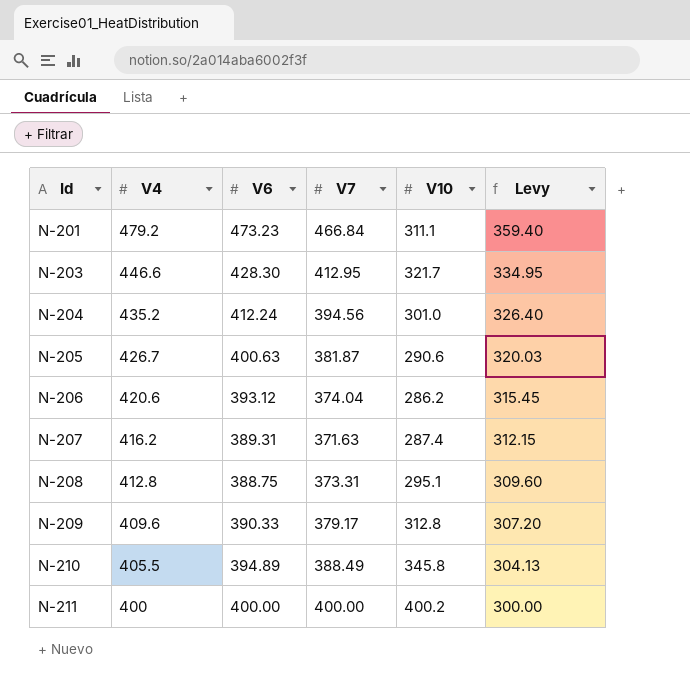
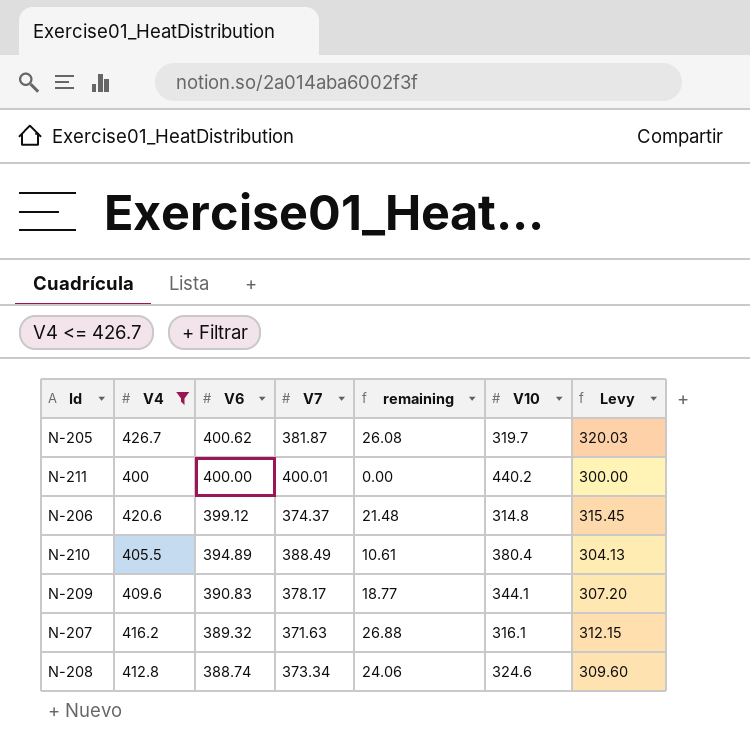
filter: none -> V4 <= 426.7
row order: Id ascending -> V6 descending
column remaining | formula: none -> [V4] - [V6]
N-205 | V6: 400.63 -> 400.62
N-205 | V10: 290.6 -> 319.7
N-211 | V7: 400.00 -> 400.01
N-211 | V10: 400.2 -> 440.2
N-206 | V6: 393.12 -> 399.12
N-206 | V7: 374.04 -> 374.37
N-206 | V10: 286.2 -> 314.8
N-210 | V10: 345.8 -> 380.4
N-209 | V6: 390.33 -> 390.83
N-209 | V7: 379.17 -> 378.17
N-209 | V10: 312.8 -> 344.1
N-207 | V6: 389.31 -> 389.32
N-207 | V10: 287.4 -> 316.1
N-208 | V6: 388.75 -> 388.74
N-208 | V7: 373.31 -> 373.34
N-208 | V10: 295.1 -> 324.6

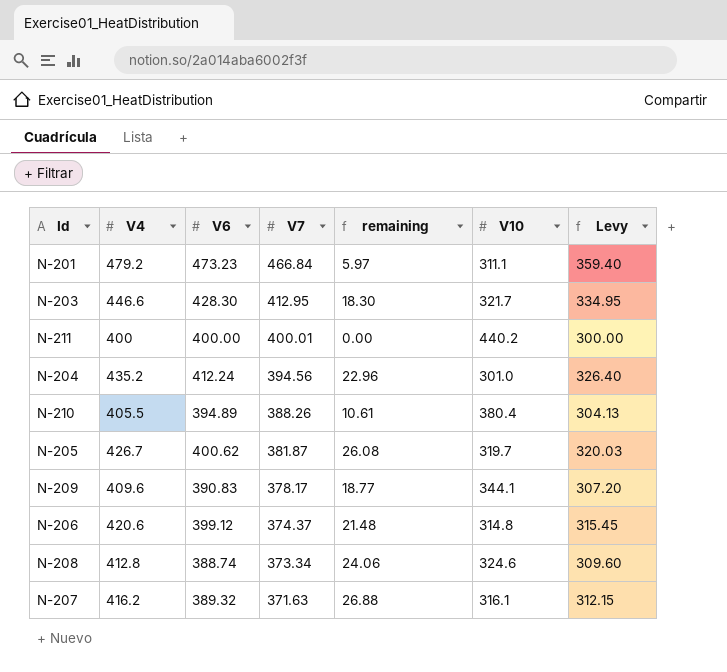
filter: V4 <= 426.7 -> none
row order: V6 descending -> V7 descending
N-210 | V7: 388.49 -> 388.26

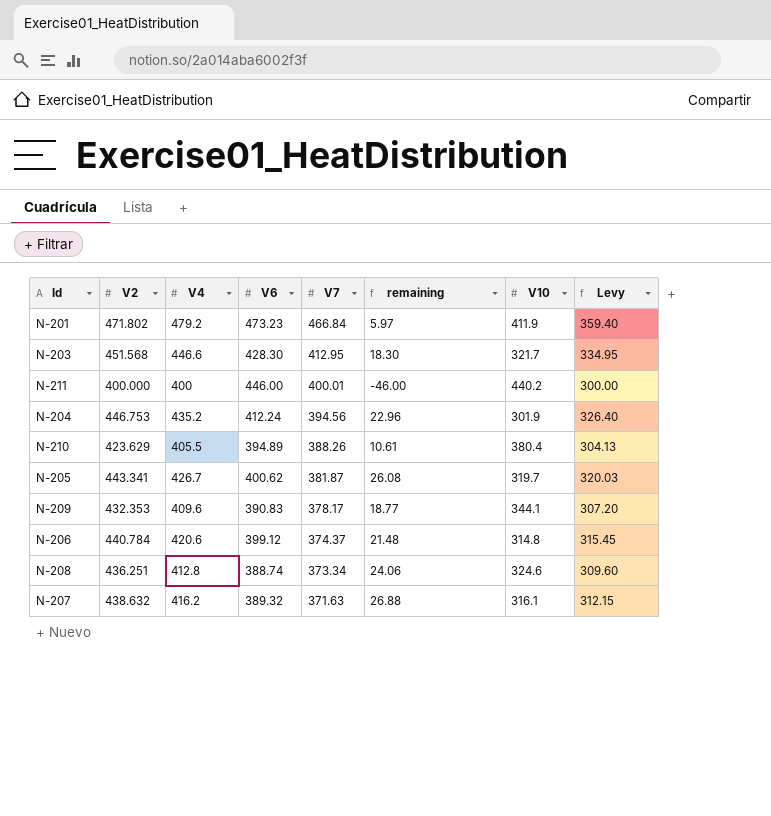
column V2 | position: none -> 2
N-201 | V10: 311.1 -> 411.9
N-211 | V6: 400.00 -> 446.00
N-211 | remaining: 0.00 -> -46.00
N-204 | V10: 301.0 -> 301.9

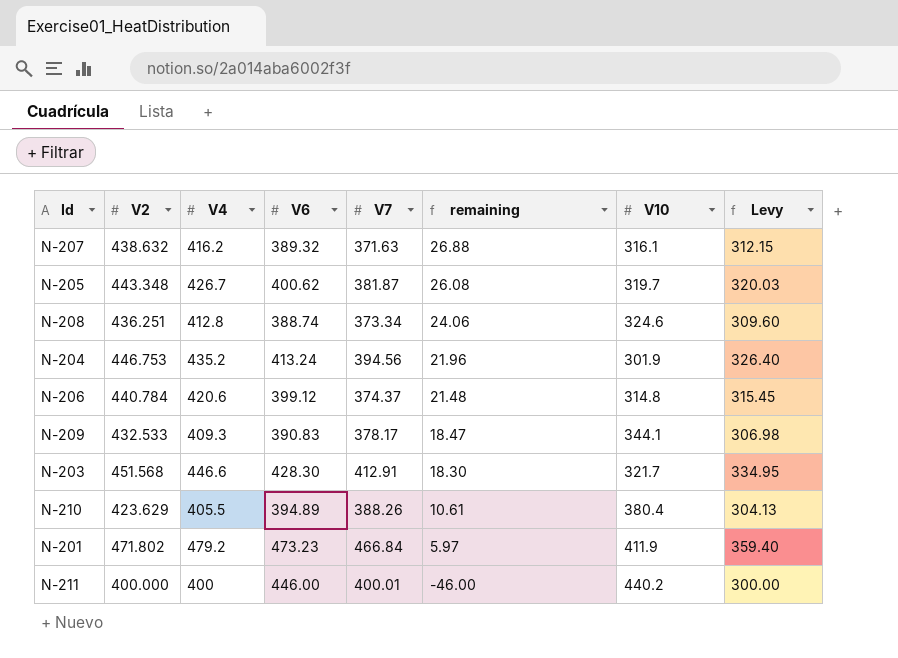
row order: V7 descending -> remaining descending
N-205 | V2: 443.341 -> 443.348
N-204 | V6: 412.24 -> 413.24
N-204 | remaining: 22.96 -> 21.96
N-209 | V2: 432.353 -> 432.533
N-209 | V4: 409.6 -> 409.3
N-209 | remaining: 18.77 -> 18.47
N-209 | Levy: 307.20 -> 306.98
N-203 | V7: 412.95 -> 412.91

